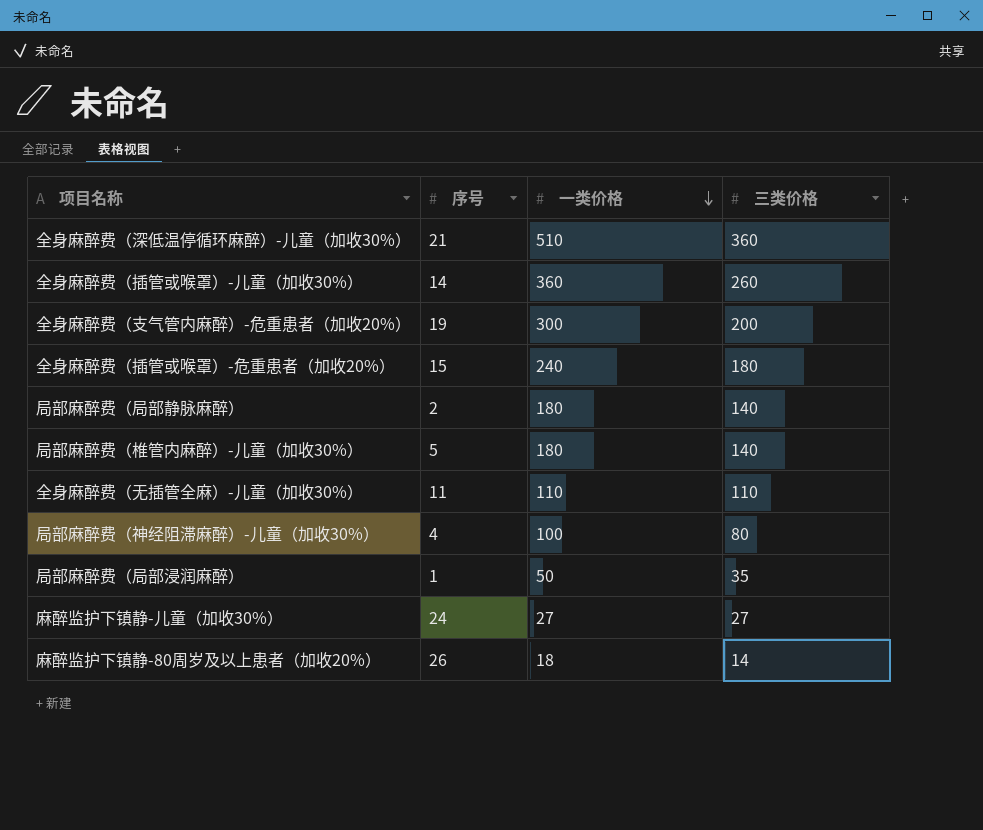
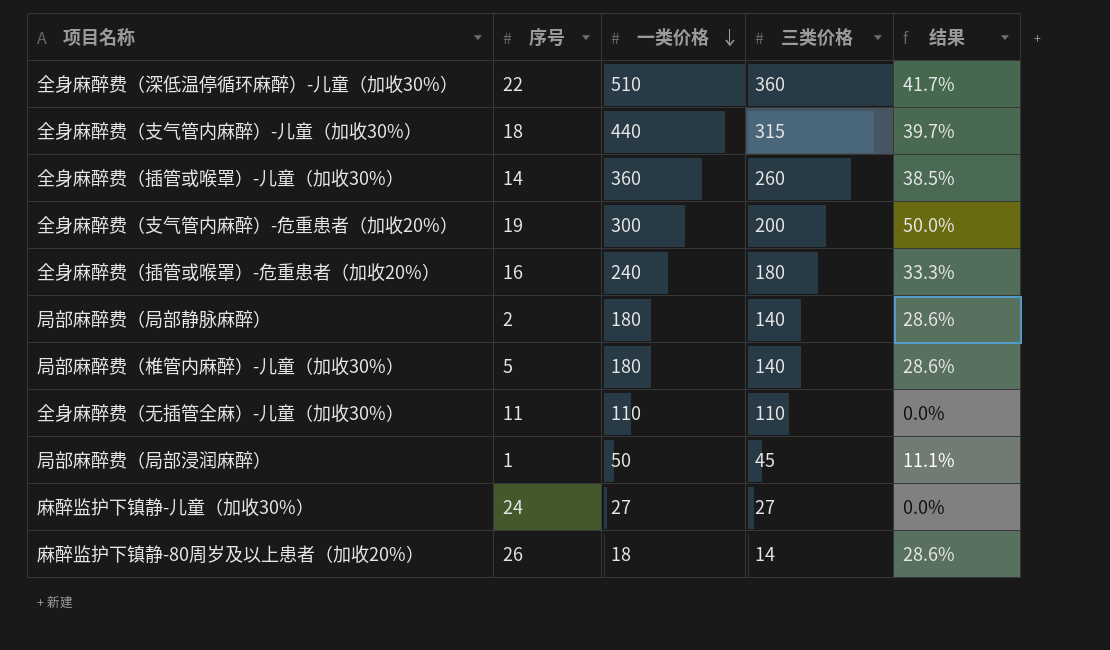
column 结果 | formula: none -> ([一类价格] - [三类价格]) / [三类价格]
row 局部麻醉费（神经阻滞麻醉）-儿童（加收30%）: 4 | 100 | 80 -> none
全身麻醉费（深低温停循环麻醉）-儿童（加收30%） | 序号: 21 -> 22
row 全身麻醉费（支气管内麻醉）-儿童（加收30%）: none -> 18 | 440 | 315 | 39.7%
全身麻醉费（插管或喉罩）-危重患者（加收20%） | 序号: 15 -> 16
局部麻醉费（局部浸润麻醉） | 三类价格: 35 -> 45

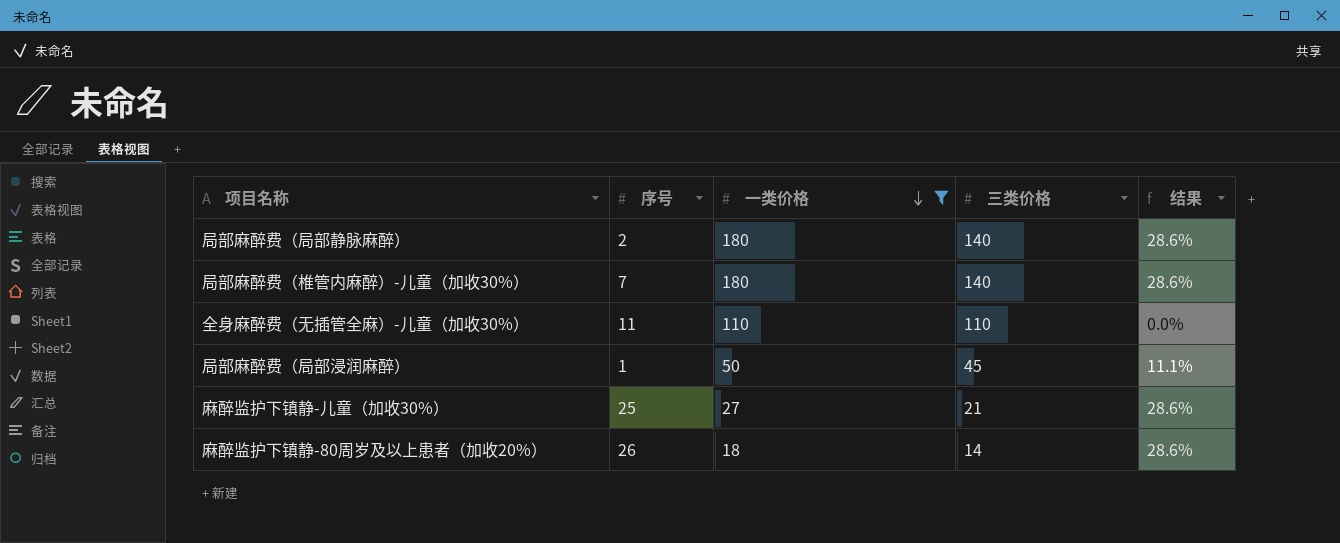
filter: none -> 一类价格 <= 180
局部麻醉费（椎管内麻醉）-儿童（加收30%） | 序号: 5 -> 7
麻醉监护下镇静-儿童（加收30%） | 序号: 24 -> 25
麻醉监护下镇静-儿童（加收30%） | 三类价格: 27 -> 21
麻醉监护下镇静-儿童（加收30%） | 结果: 0.0% -> 28.6%

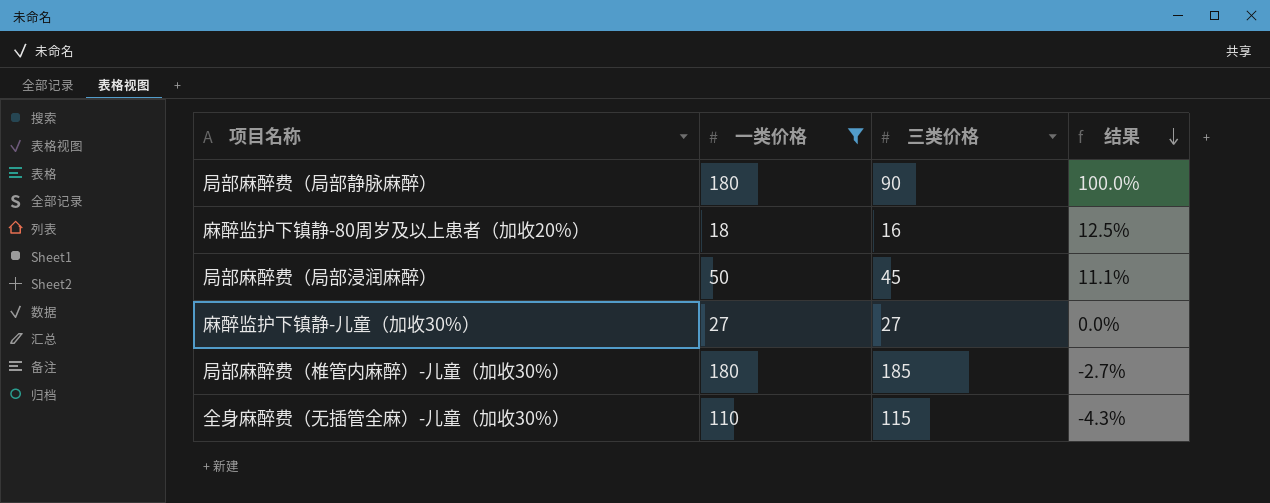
row order: 一类价格 descending -> 结果 descending
column 序号 | position: 2 -> none
局部麻醉费（局部静脉麻醉） | 三类价格: 140 -> 90
局部麻醉费（局部静脉麻醉） | 结果: 28.6% -> 100.0%
麻醉监护下镇静-80周岁及以上患者（加收20%） | 三类价格: 14 -> 16
麻醉监护下镇静-80周岁及以上患者（加收20%） | 结果: 28.6% -> 12.5%
麻醉监护下镇静-儿童（加收30%） | 三类价格: 21 -> 27
麻醉监护下镇静-儿童（加收30%） | 结果: 28.6% -> 0.0%
局部麻醉费（椎管内麻醉）-儿童（加收30%） | 三类价格: 140 -> 185
局部麻醉费（椎管内麻醉）-儿童（加收30%） | 结果: 28.6% -> -2.7%
全身麻醉费（无插管全麻）-儿童（加收30%） | 三类价格: 110 -> 115
全身麻醉费（无插管全麻）-儿童（加收30%） | 结果: 0.0% -> -4.3%

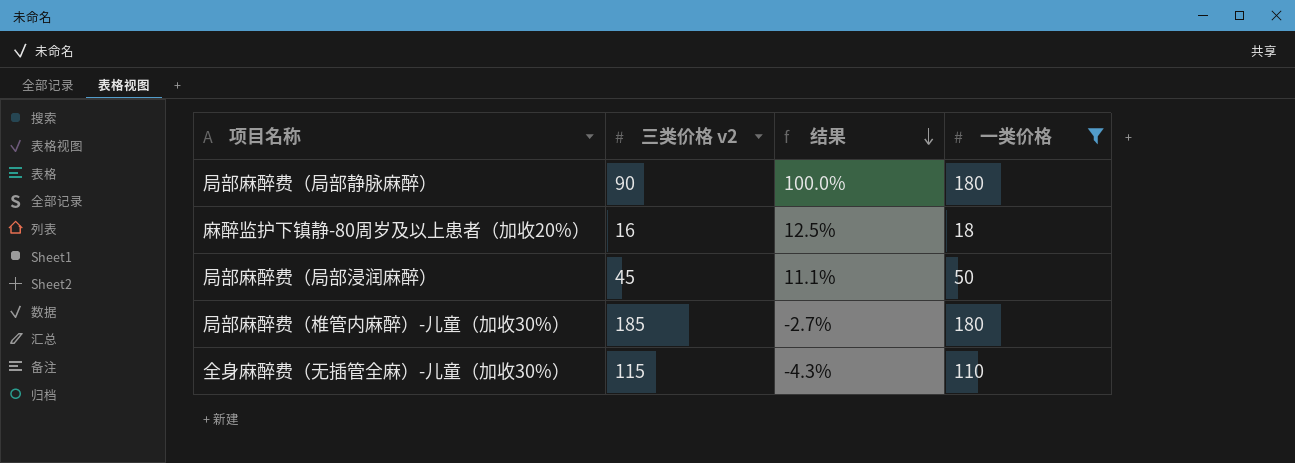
column name: 三类价格 -> 三类价格 v2
column 一类价格 | position: 2 -> 4
row 麻醉监护下镇静-儿童（加收30%）: 27 | 27 | 0.0% -> none

